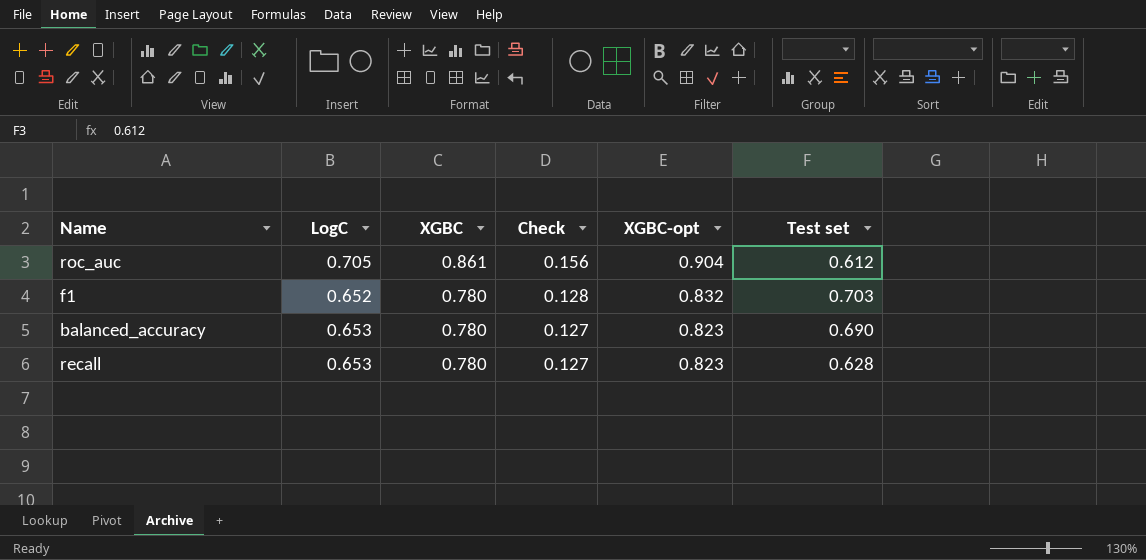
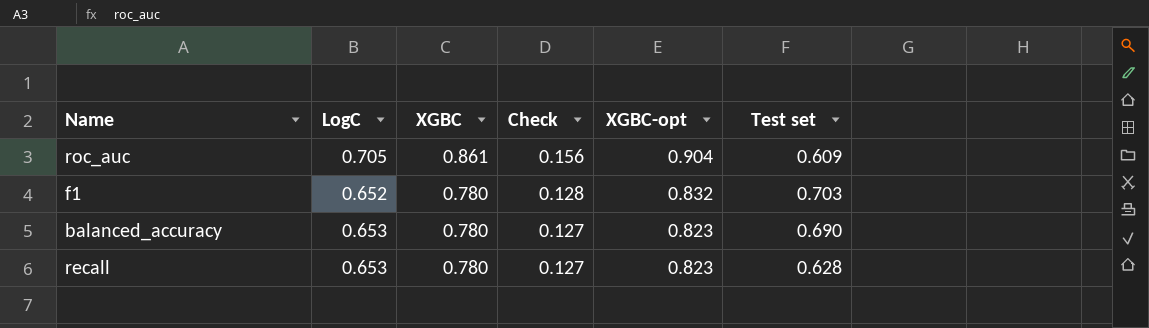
roc_auc | Test set: 0.612 -> 0.609

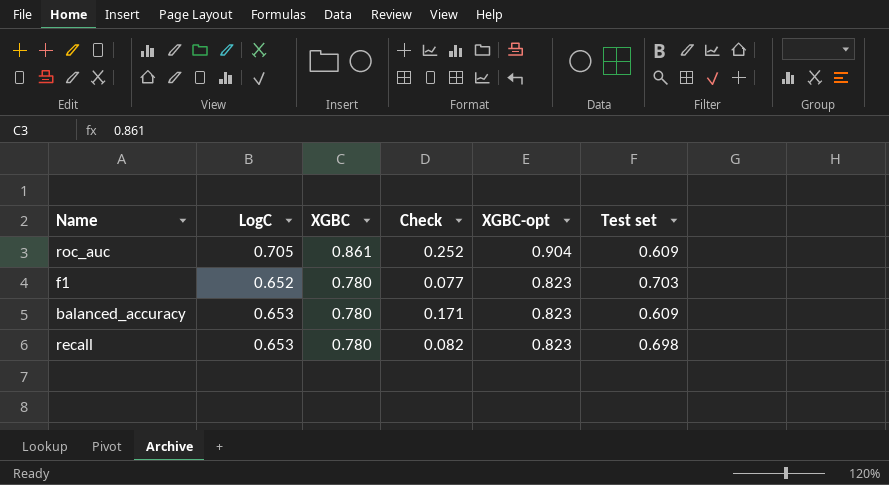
column Check | formula: [XGBC] - [LogC] -> [XGBC] - [Test set]
f1 | XGBC-opt: 0.832 -> 0.823
balanced_accuracy | Test set: 0.690 -> 0.609
recall | Test set: 0.628 -> 0.698

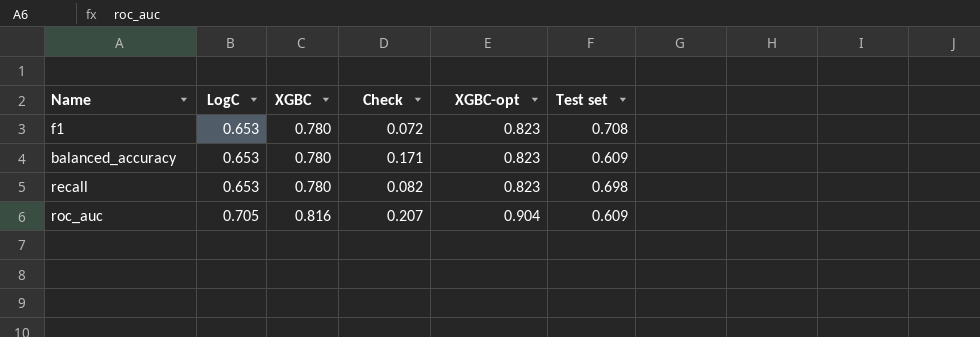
row order: XGBC descending -> LogC ascending
f1 | LogC: 0.652 -> 0.653
f1 | Check: 0.077 -> 0.072
f1 | Test set: 0.703 -> 0.708
roc_auc | XGBC: 0.861 -> 0.816
roc_auc | Check: 0.252 -> 0.207

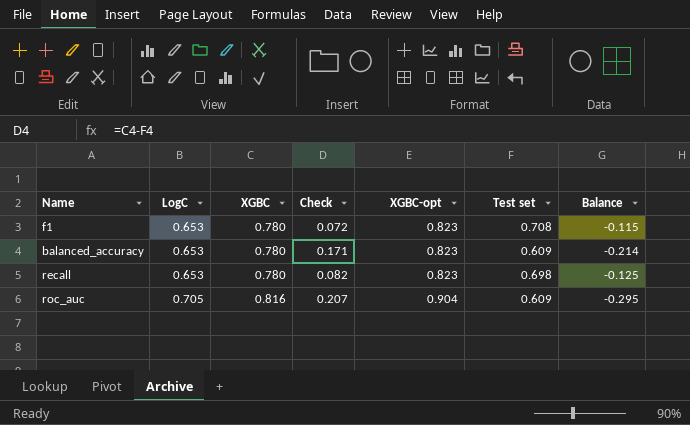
column Balance | formula: none -> [Test set] - [XGBC-opt]

